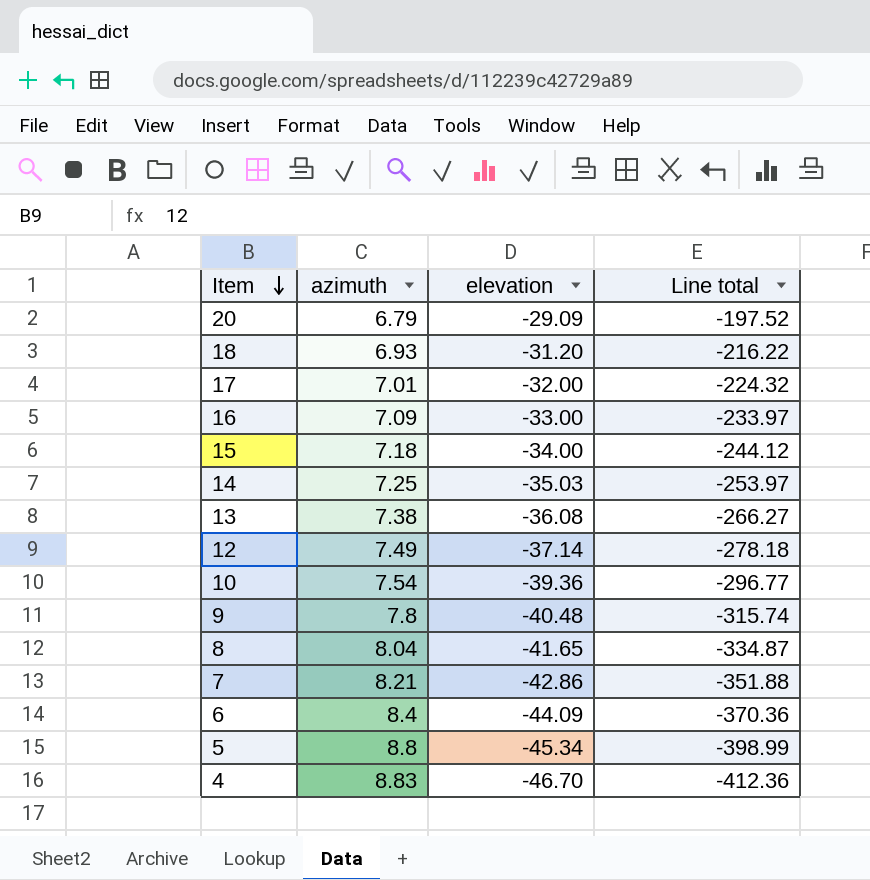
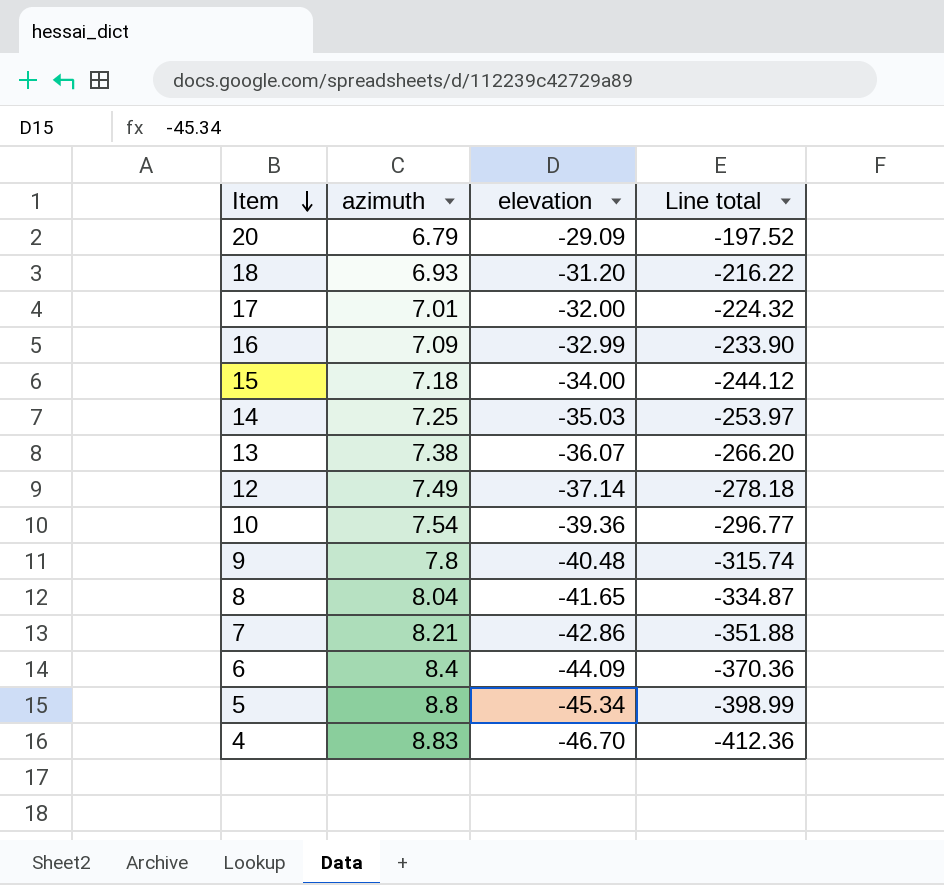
16 | elevation: -33.00 -> -32.99
16 | Line total: -233.97 -> -233.90
13 | elevation: -36.08 -> -36.07
13 | Line total: -266.27 -> -266.20

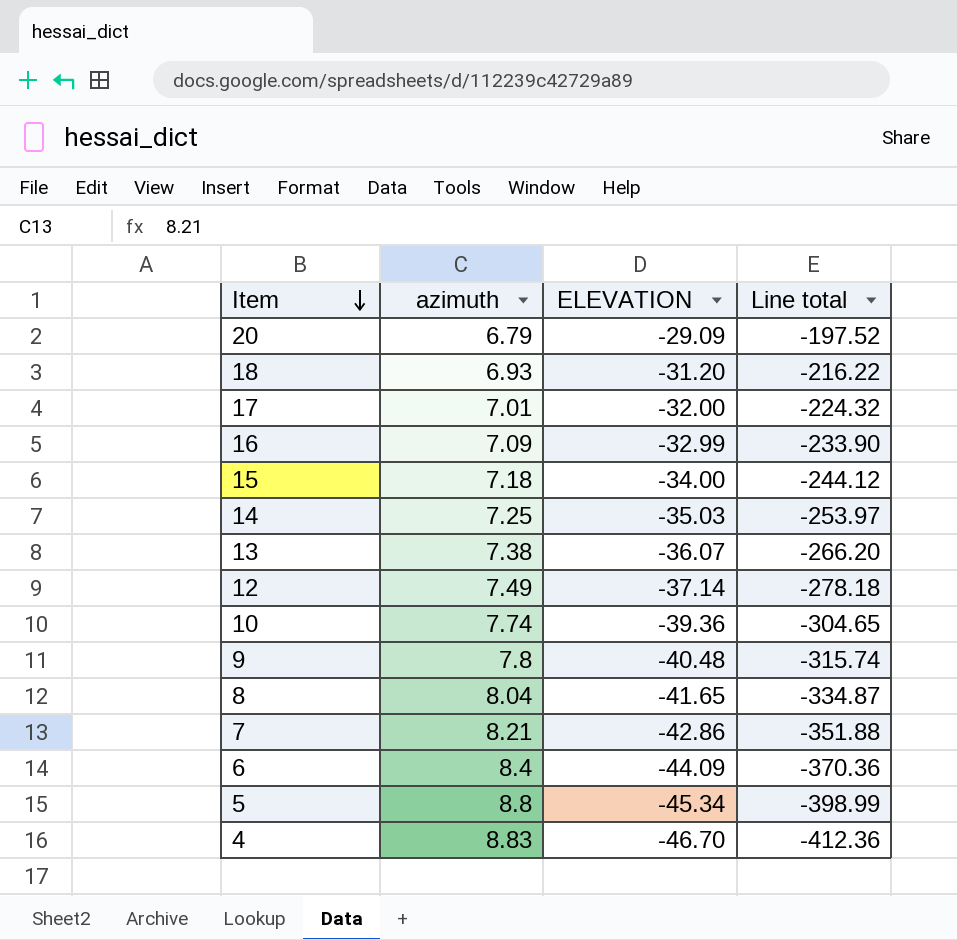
column name: elevation -> ELEVATION
10 | azimuth: 7.54 -> 7.74
10 | Line total: -296.77 -> -304.65

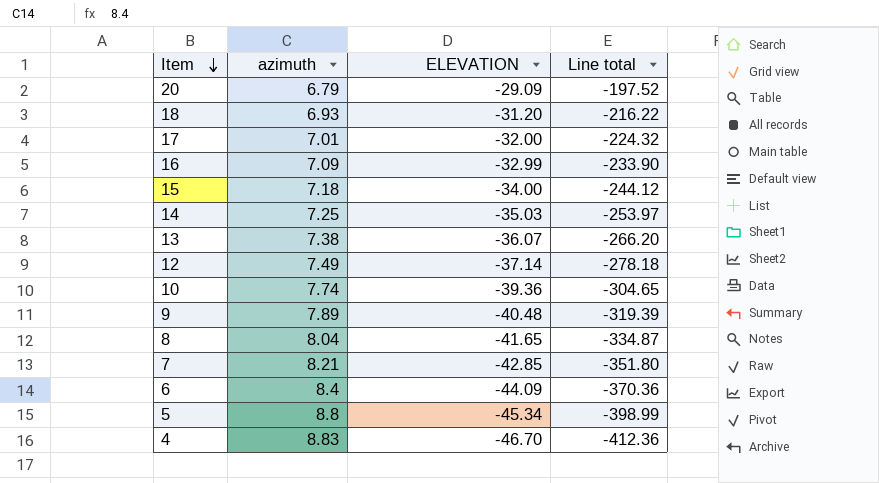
9 | azimuth: 7.8 -> 7.89
9 | Line total: -315.74 -> -319.39
7 | ELEVATION: -42.86 -> -42.85
7 | Line total: -351.88 -> -351.80

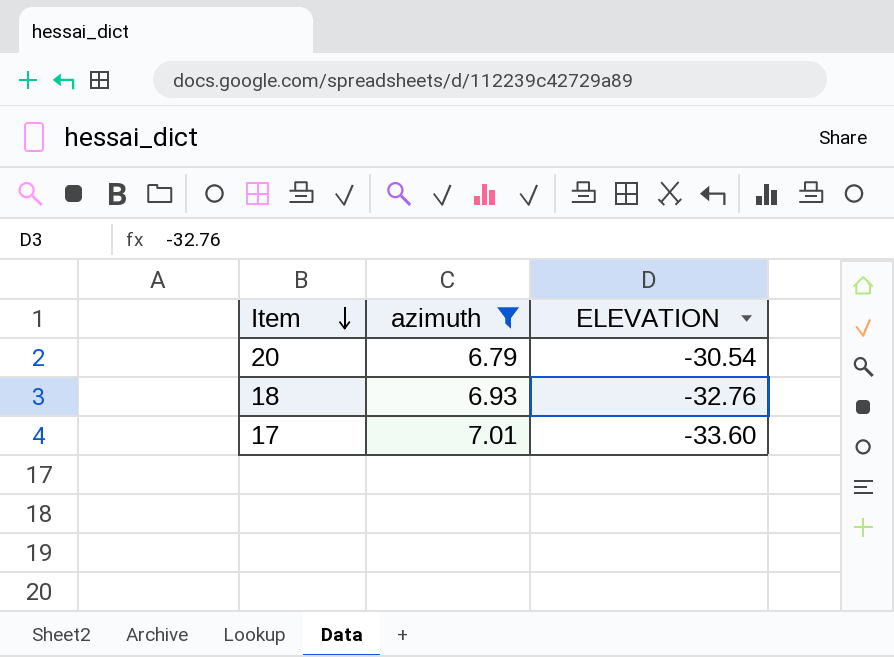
filter: none -> azimuth <= 7.01
column Line total | formula: [azimuth] * [ELEVATION] -> none
20 | ELEVATION: -29.09 -> -30.54
18 | ELEVATION: -31.20 -> -32.76
17 | ELEVATION: -32.00 -> -33.60

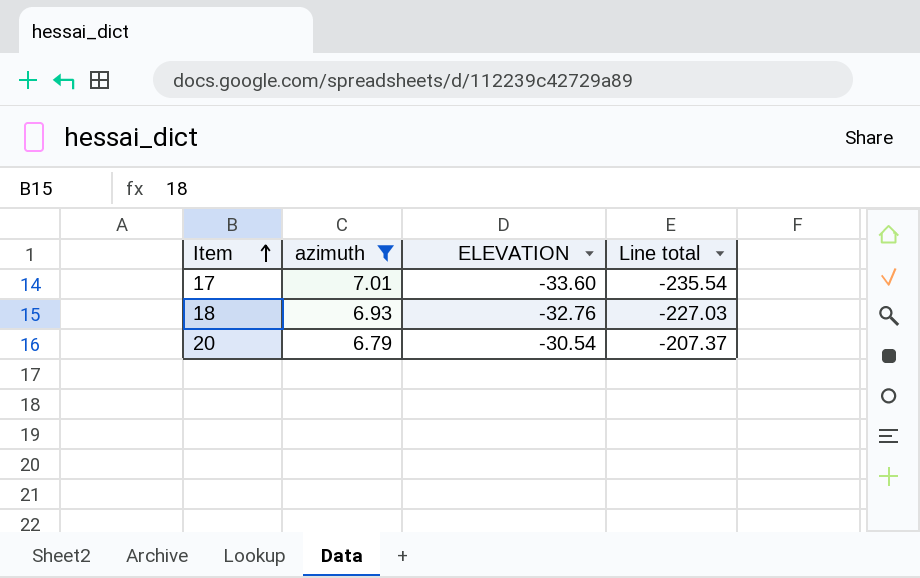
row order: Item descending -> Item ascending
column Line total | formula: none -> [azimuth] * [ELEVATION]

